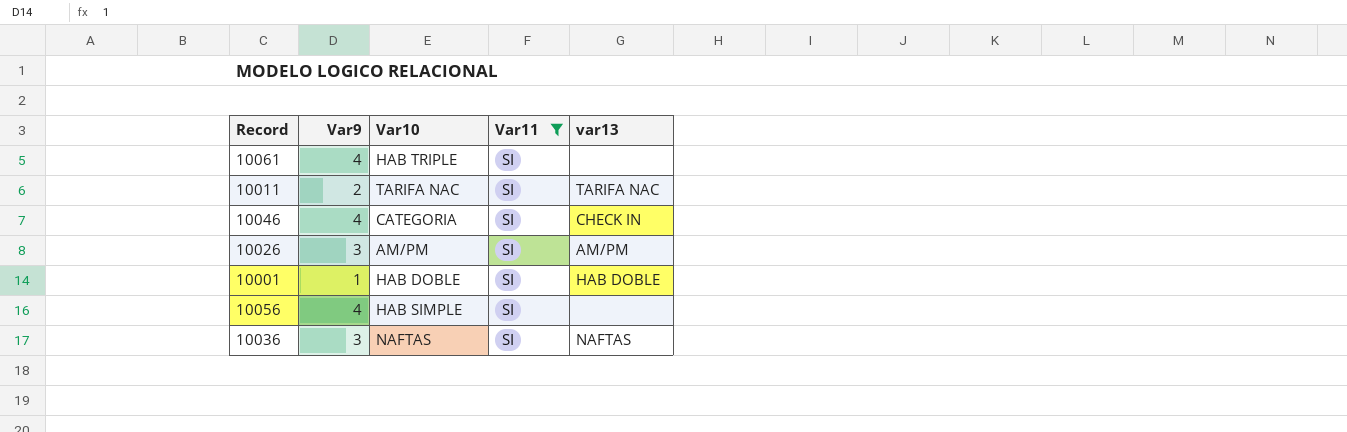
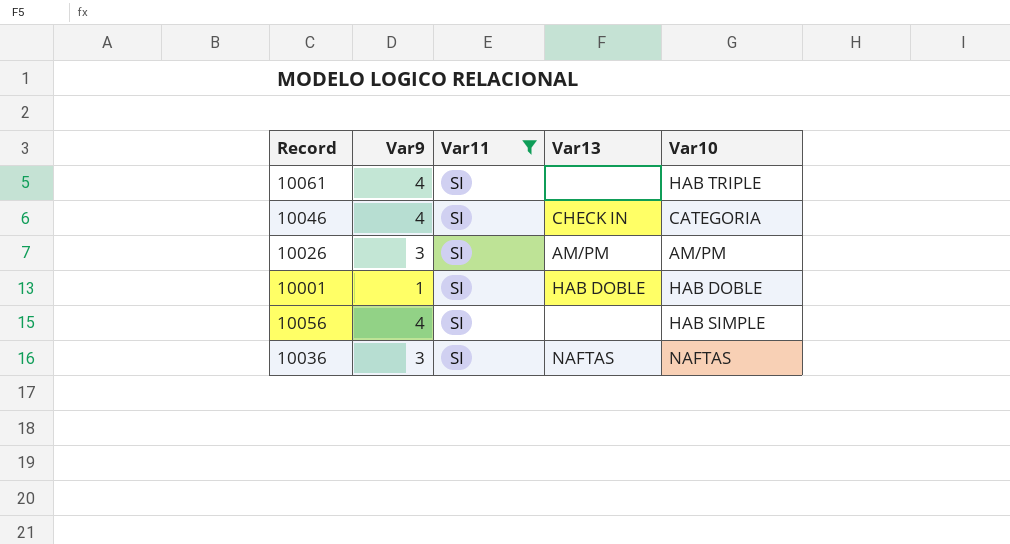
column name: var13 -> Var13
column Var10 | position: 3 -> 5
row 10011: 2 | TARIFA NAC | SI | TARIFA NAC -> none

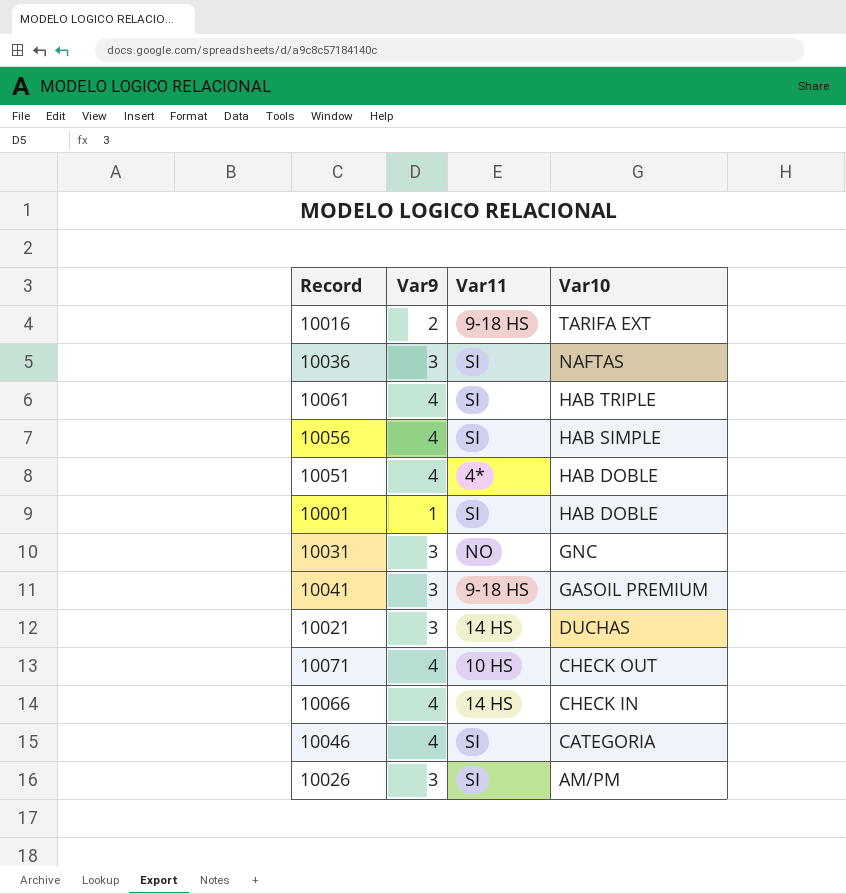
filter: Var11 = SI -> none
row order: none -> Var10 descending
column Var13 | position: 4 -> none

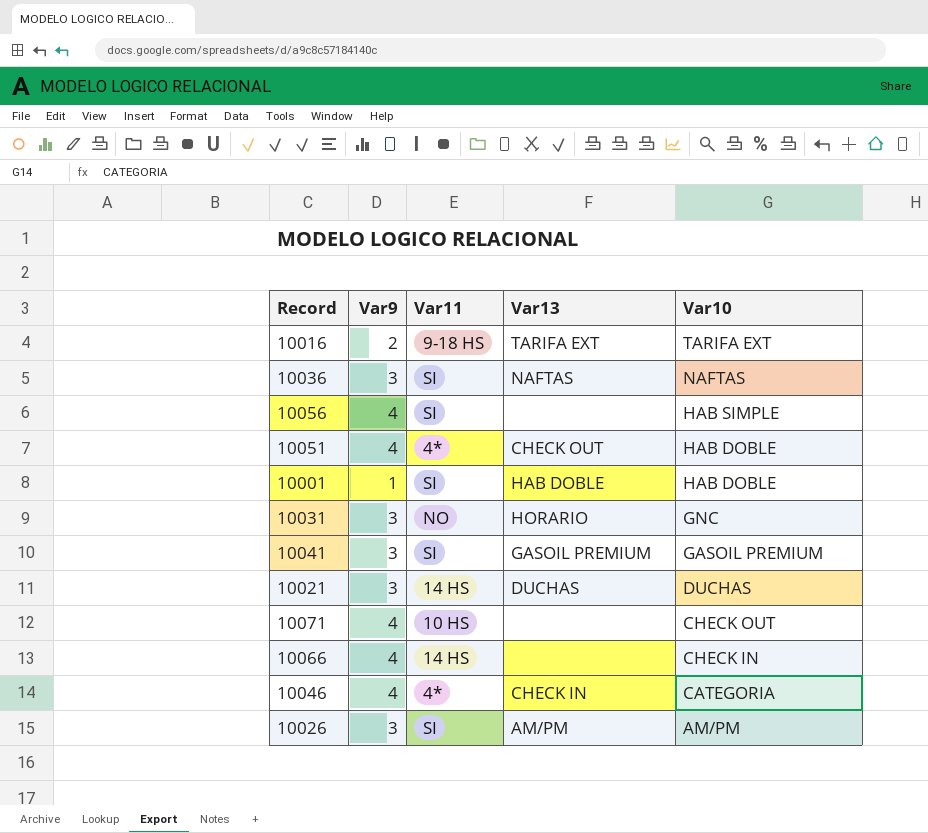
column Var13 | position: none -> 4
row 10061: 4 | SI | HAB TRIPLE -> none
10041 | Var11: 9-18 HS -> SI
10046 | Var11: SI -> 4*

